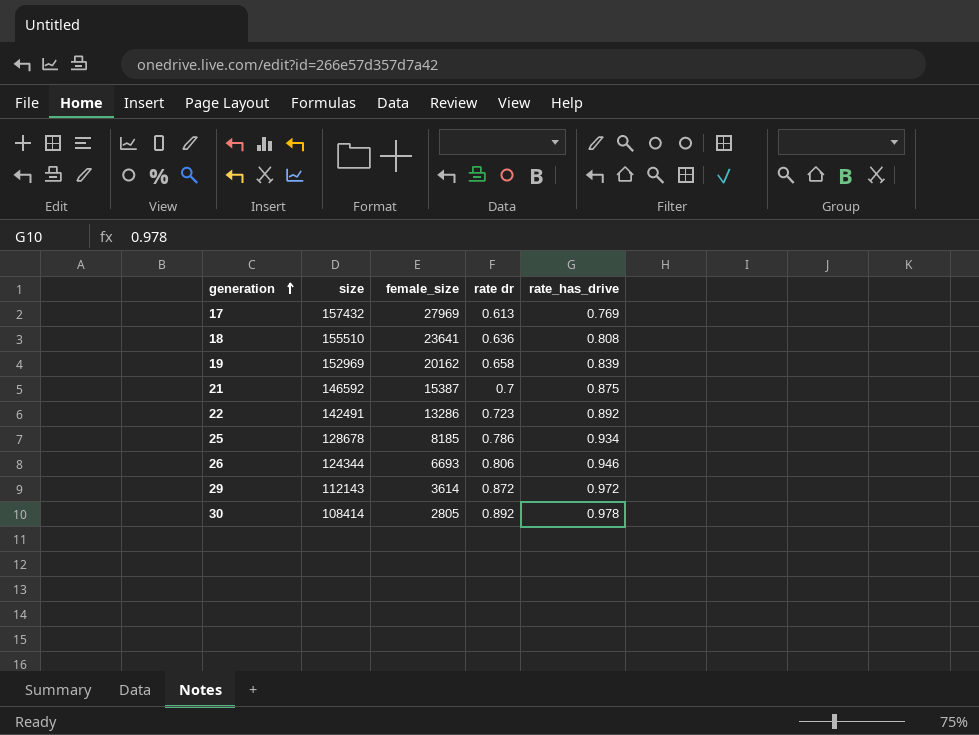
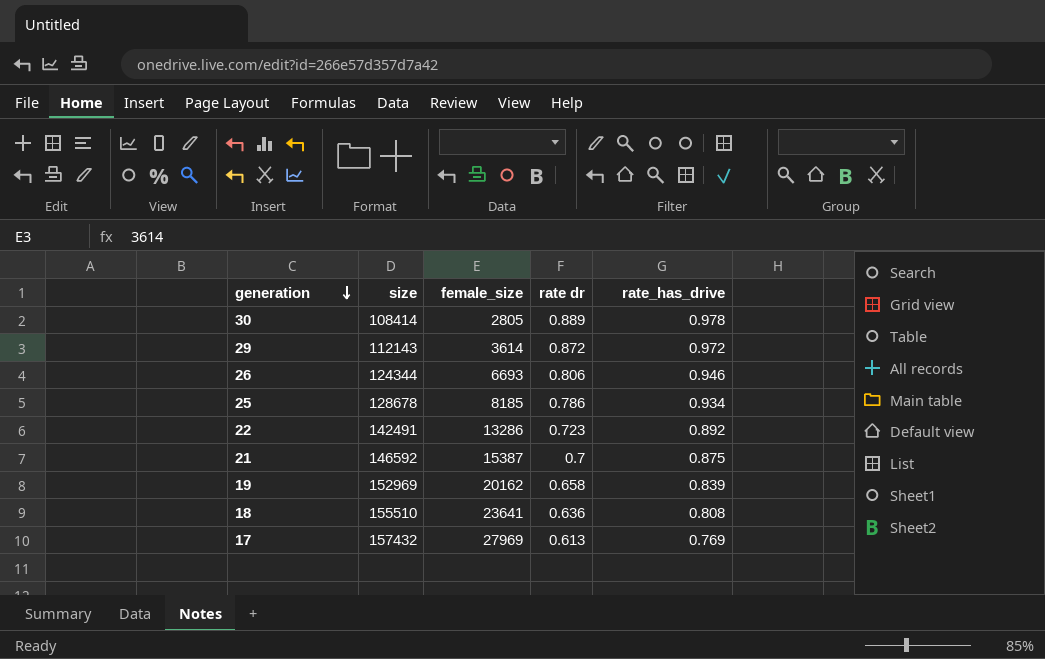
row order: generation ascending -> generation descending
30 | rate dr: 0.892 -> 0.889

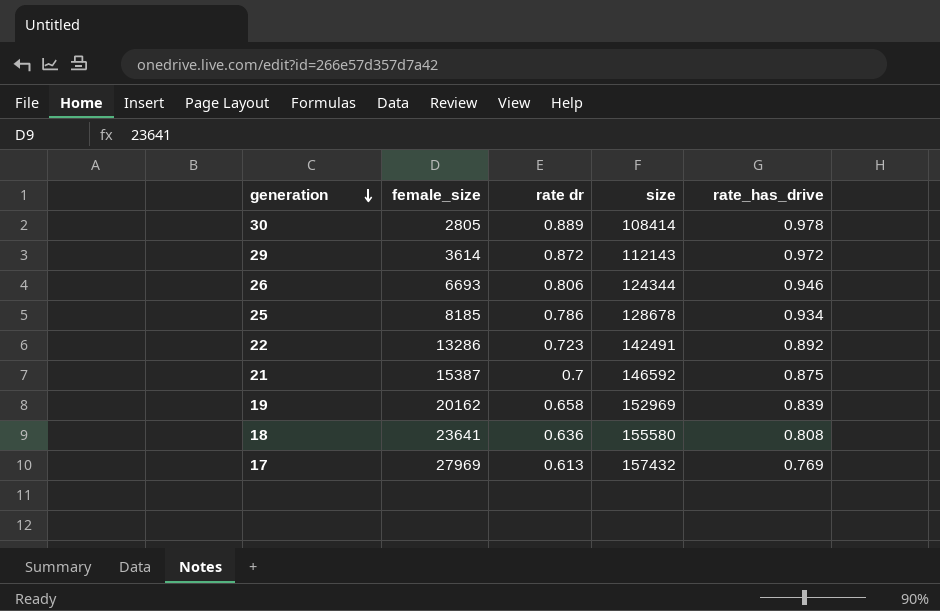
column size | position: 2 -> 4
18 | size: 155510 -> 155580

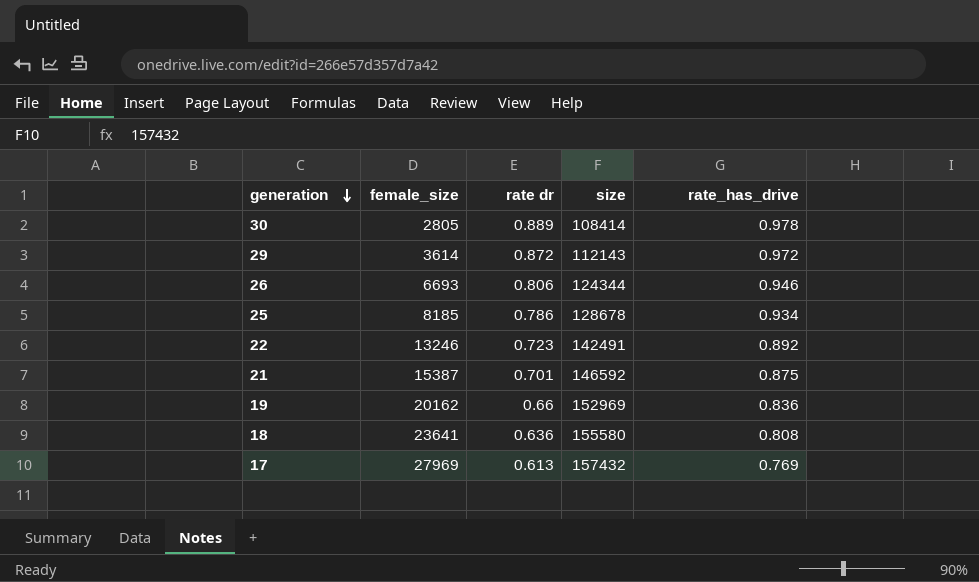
22 | female_size: 13286 -> 13246
21 | rate dr: 0.7 -> 0.701
19 | rate dr: 0.658 -> 0.66
19 | rate_has_drive: 0.839 -> 0.836

